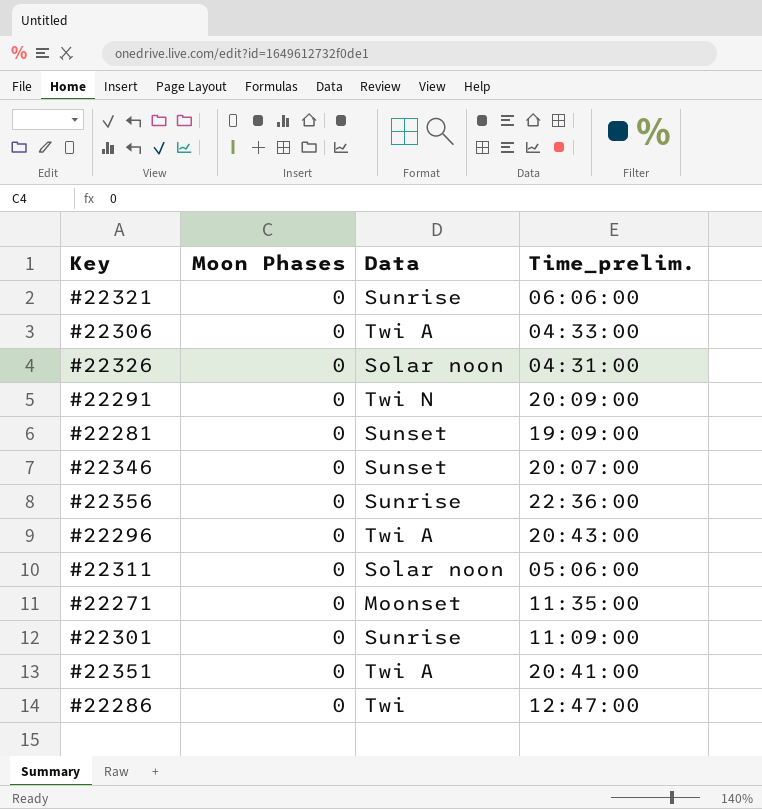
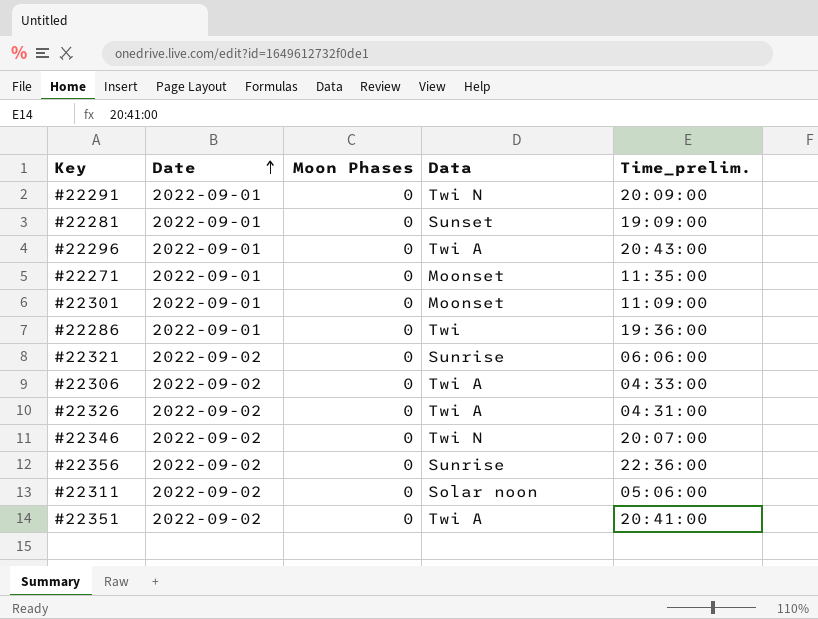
row order: none -> Date ascending
column Date | position: none -> 2
#22301 | Data: Sunrise -> Moonset
#22286 | Time_prelim.: 12:47:00 -> 19:36:00
#22326 | Data: Solar noon -> Twi A
#22346 | Data: Sunset -> Twi N

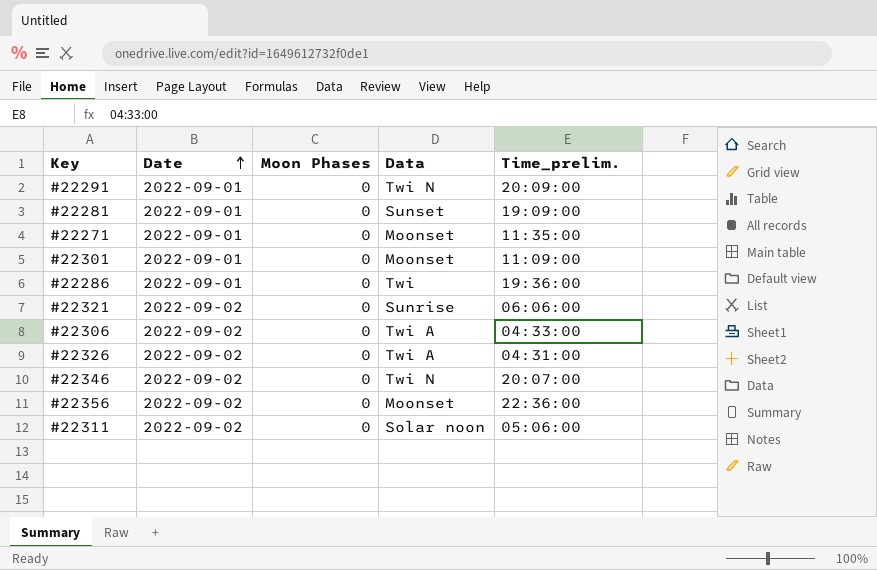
row #22296: 2022-09-01 | 0 | Twi A | 20:43:00 -> none
row #22351: 2022-09-02 | 0 | Twi A | 20:41:00 -> none
#22356 | Data: Sunrise -> Moonset

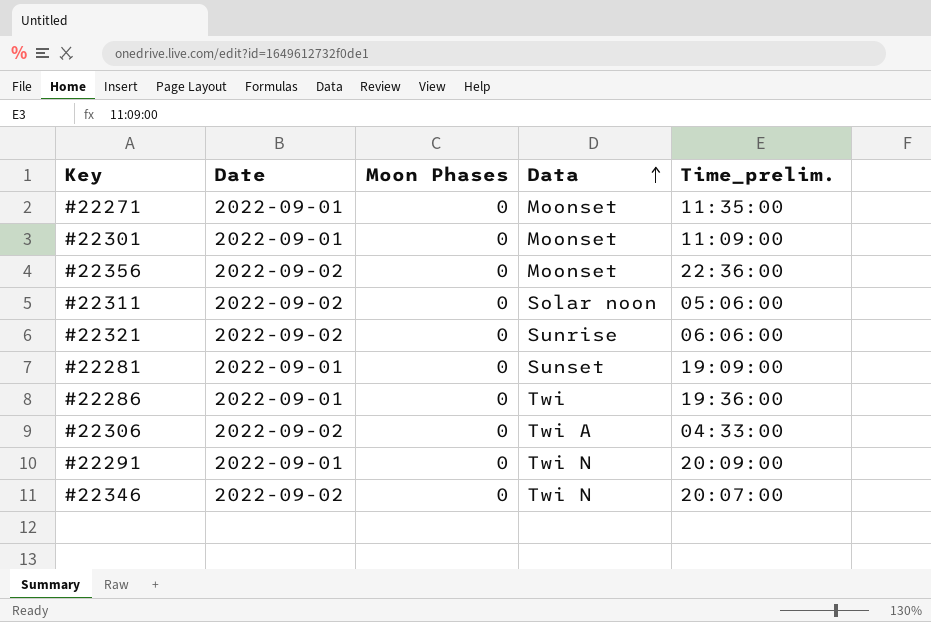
row order: Date ascending -> Data ascending
row #22326: 2022-09-02 | 0 | Twi A | 04:31:00 -> none

